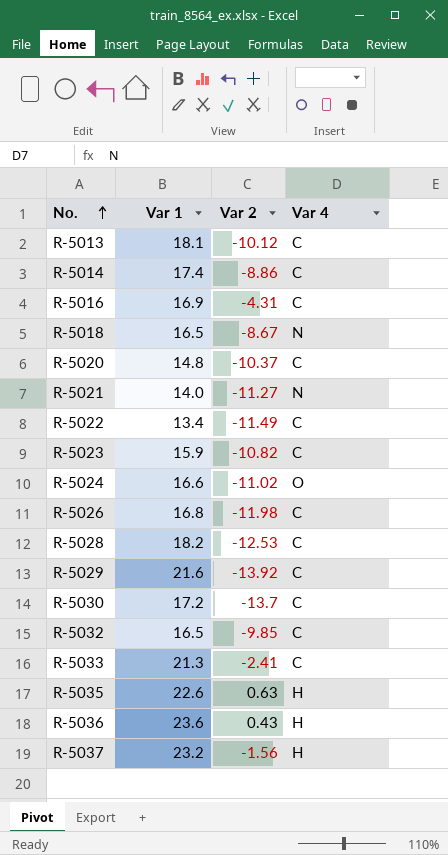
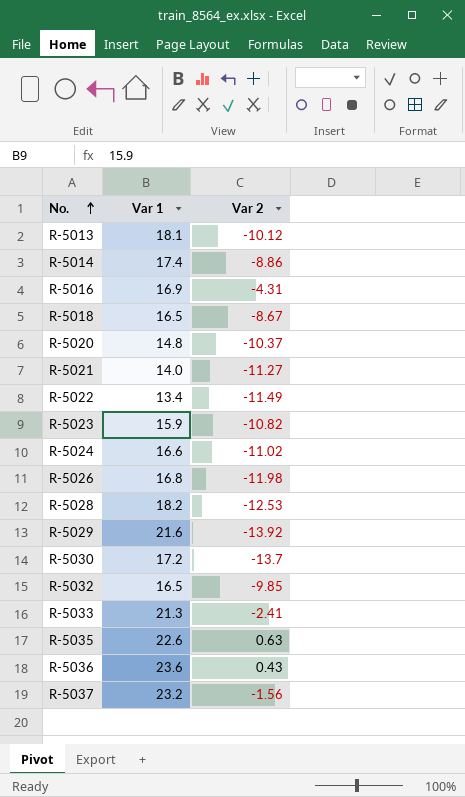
column Var 4 | position: 4 -> none

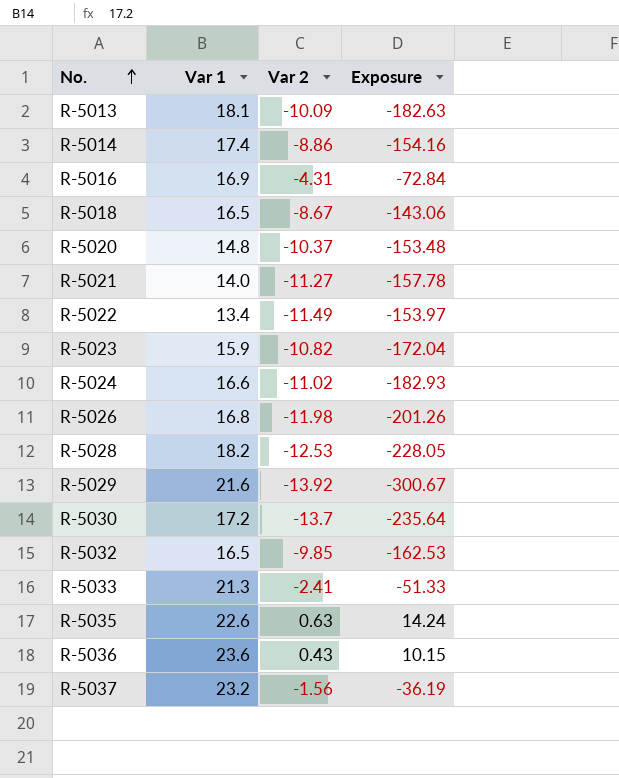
column Exposure | formula: none -> [Var 1] * [Var 2]
R-5013 | Var 2: -10.12 -> -10.09

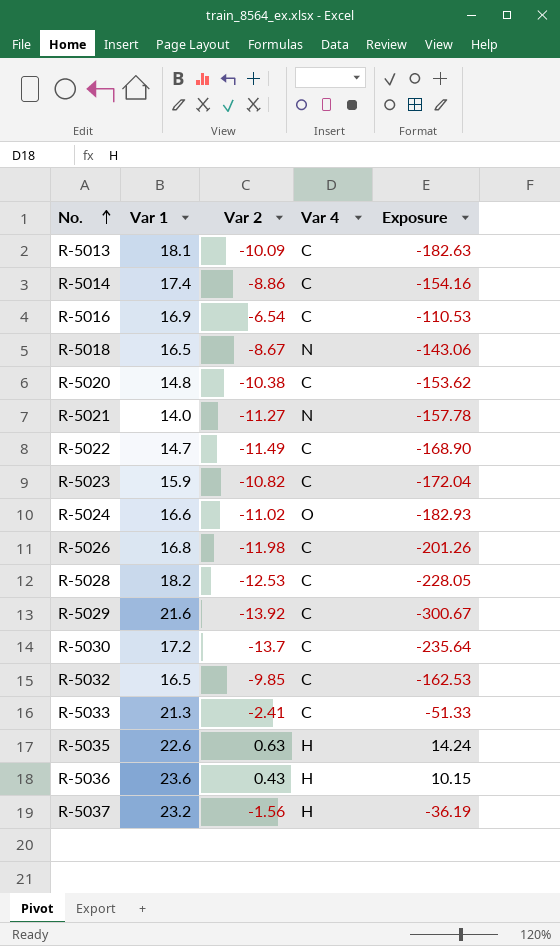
column Var 4 | position: none -> 4
R-5016 | Var 2: -4.31 -> -6.54
R-5016 | Exposure: -72.84 -> -110.53
R-5020 | Var 2: -10.37 -> -10.38
R-5020 | Exposure: -153.48 -> -153.62
R-5022 | Var 1: 13.4 -> 14.7
R-5022 | Exposure: -153.97 -> -168.90

